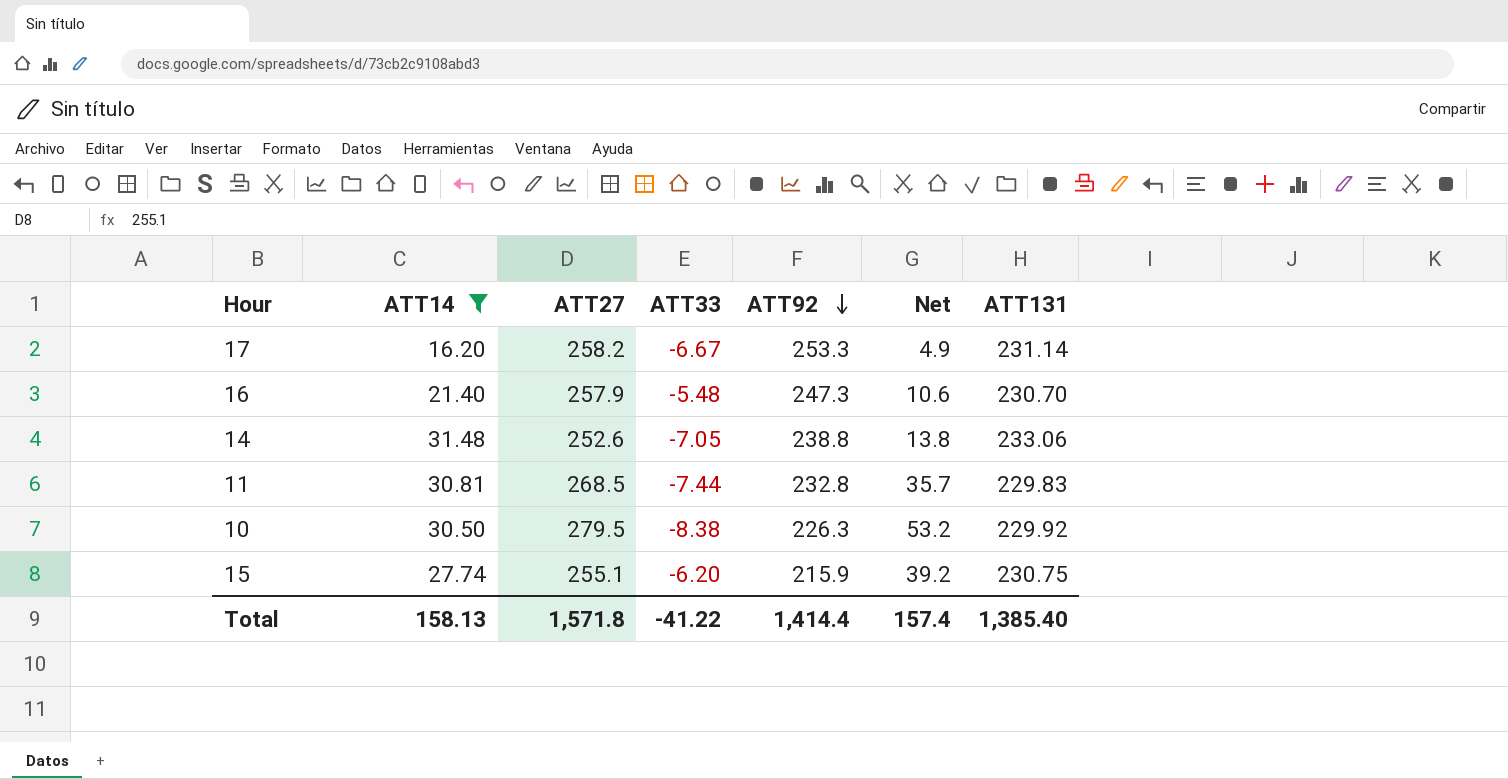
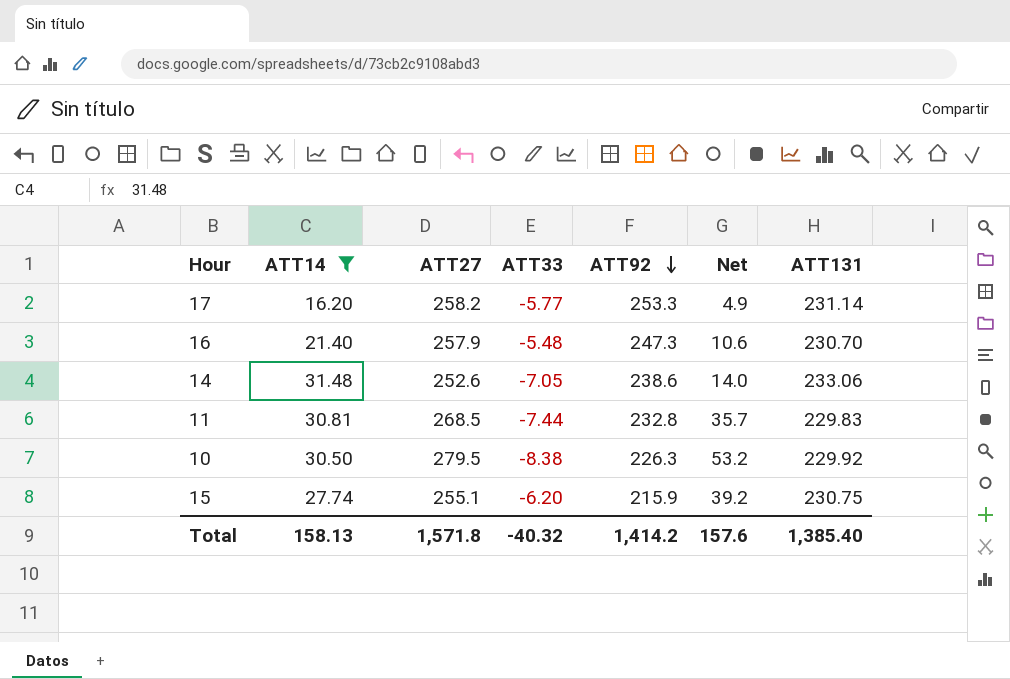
17 | ATT33: -6.67 -> -5.77
14 | ATT92: 238.8 -> 238.6
14 | Net: 13.8 -> 14.0
Total | ATT33: -41.22 -> -40.32
Total | ATT92: 1,414.4 -> 1,414.2
Total | Net: 157.4 -> 157.6

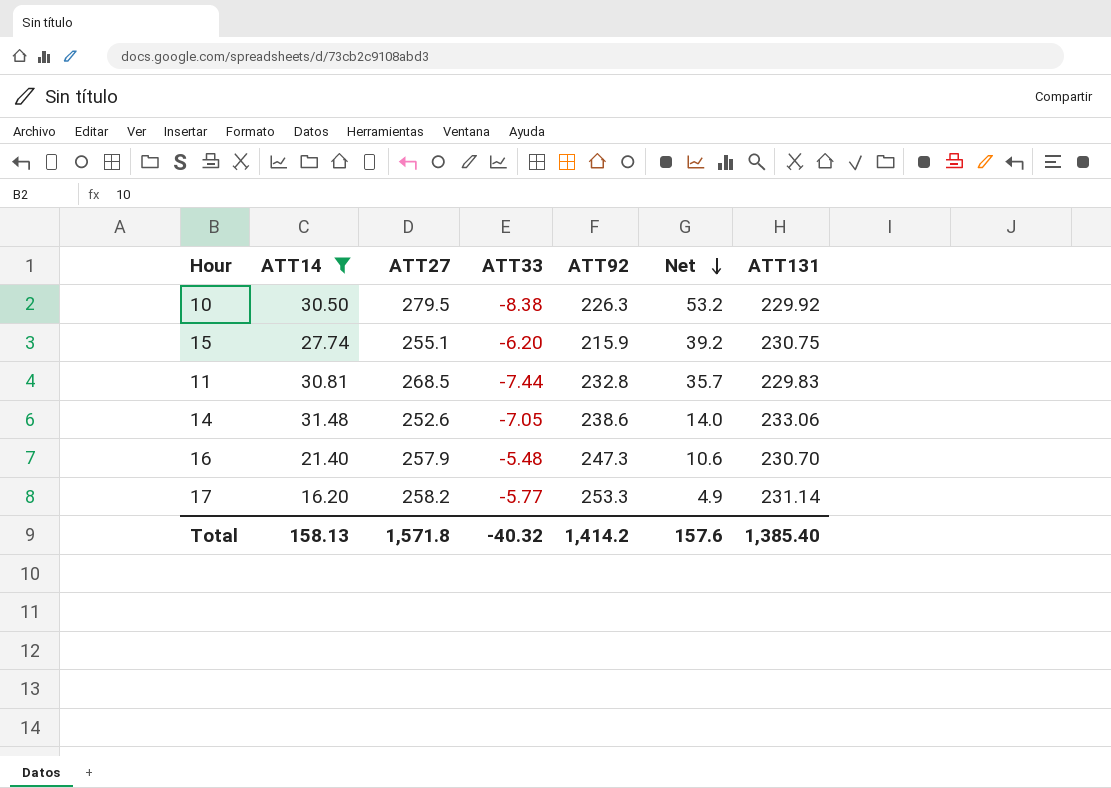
row order: ATT92 descending -> Net descending

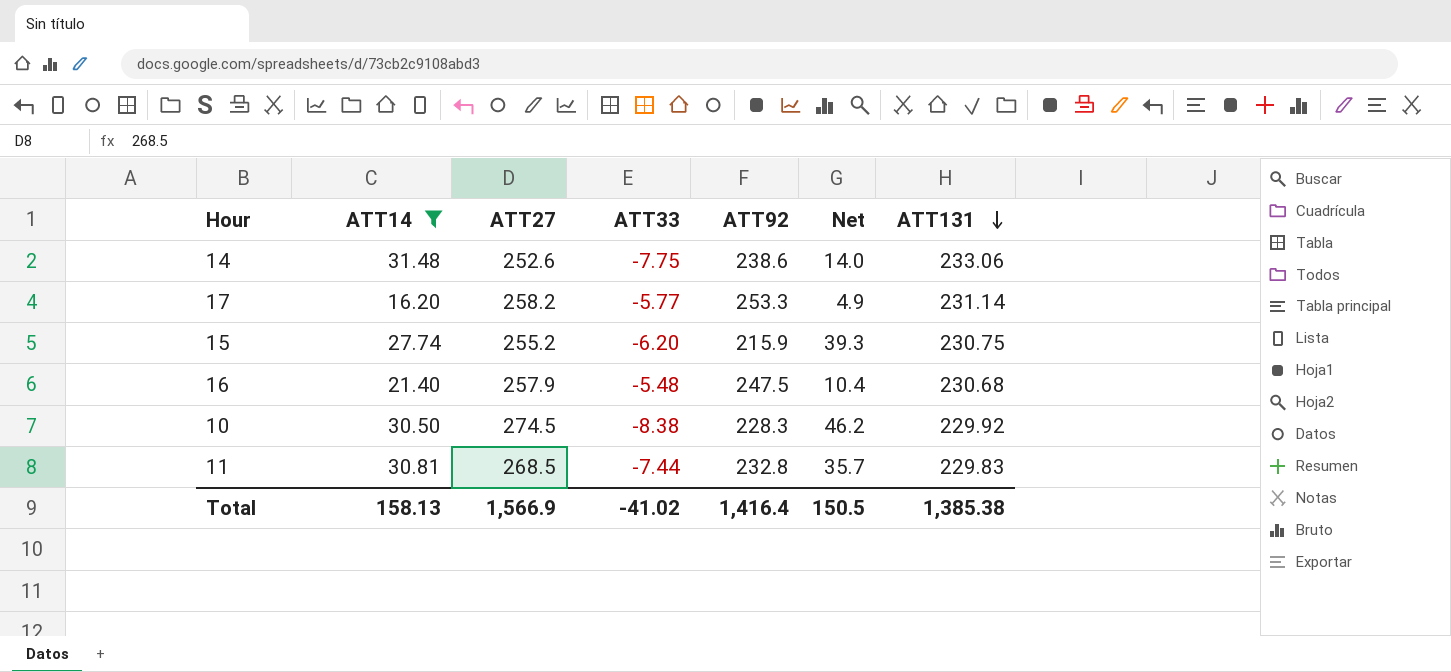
row order: Net descending -> ATT131 descending
14 | ATT33: -7.05 -> -7.75
15 | ATT27: 255.1 -> 255.2
15 | Net: 39.2 -> 39.3
16 | ATT92: 247.3 -> 247.5
16 | Net: 10.6 -> 10.4
16 | ATT131: 230.70 -> 230.68
10 | ATT27: 279.5 -> 274.5
10 | ATT92: 226.3 -> 228.3
10 | Net: 53.2 -> 46.2
Total | ATT27: 1,571.8 -> 1,566.9
Total | ATT33: -40.32 -> -41.02
Total | ATT92: 1,414.2 -> 1,416.4
Total | Net: 157.6 -> 150.5
Total | ATT131: 1,385.40 -> 1,385.38

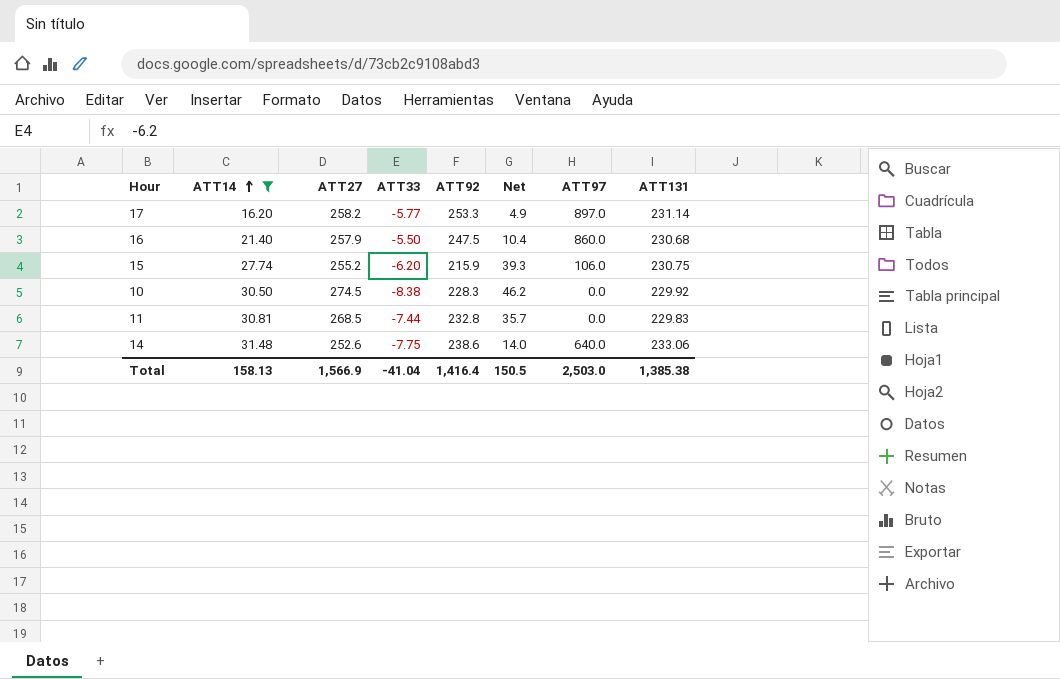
row order: ATT131 descending -> ATT14 ascending
column ATT97 | position: none -> 7
16 | ATT33: -5.48 -> -5.50
Total | ATT33: -41.02 -> -41.04

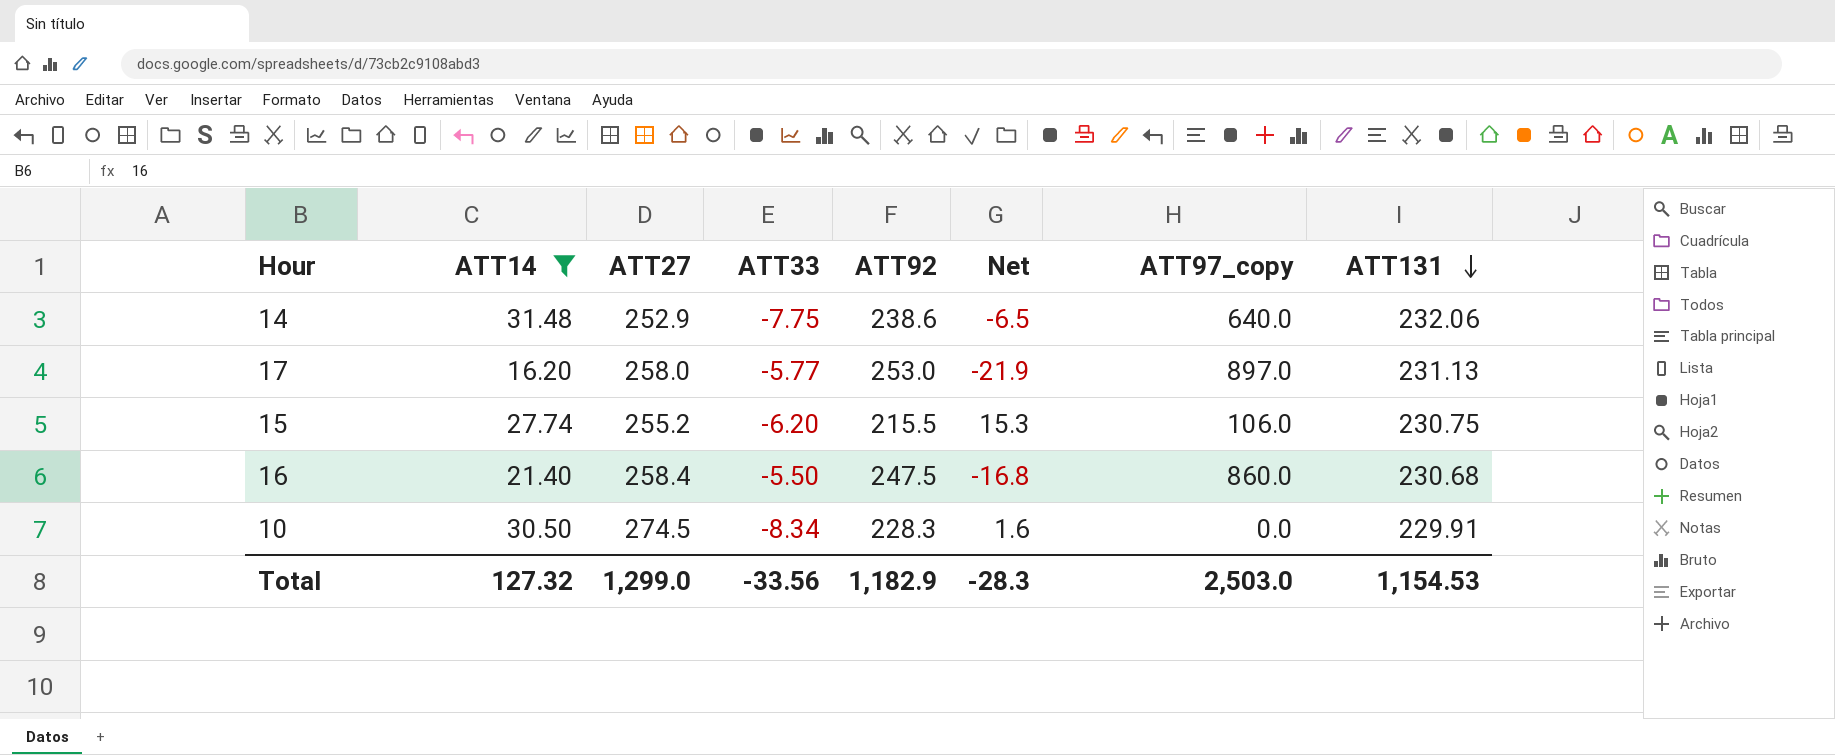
row order: ATT14 ascending -> ATT131 descending
column Net | formula: [ATT27] - [ATT92] -> [ATT131] - [ATT92]
column name: ATT97 -> ATT97_copy
row 11: 30.81 | 268.5 | -7.44 | 232.8 | 35.7 | 0.0 | 229.83 -> none
14 | ATT27: 252.6 -> 252.9
14 | ATT131: 233.06 -> 232.06
17 | ATT27: 258.2 -> 258.0
17 | ATT92: 253.3 -> 253.0
17 | ATT131: 231.14 -> 231.13
15 | ATT92: 215.9 -> 215.5
16 | ATT27: 257.9 -> 258.4
10 | ATT33: -8.38 -> -8.34
10 | ATT131: 229.92 -> 229.91
Total | ATT14: 158.13 -> 127.32
Total | ATT27: 1,566.9 -> 1,299.0
Total | ATT33: -41.04 -> -33.56
Total | ATT92: 1,416.4 -> 1,182.9
Total | Net: 150.5 -> -28.3
Total | ATT131: 1,385.38 -> 1,154.53

